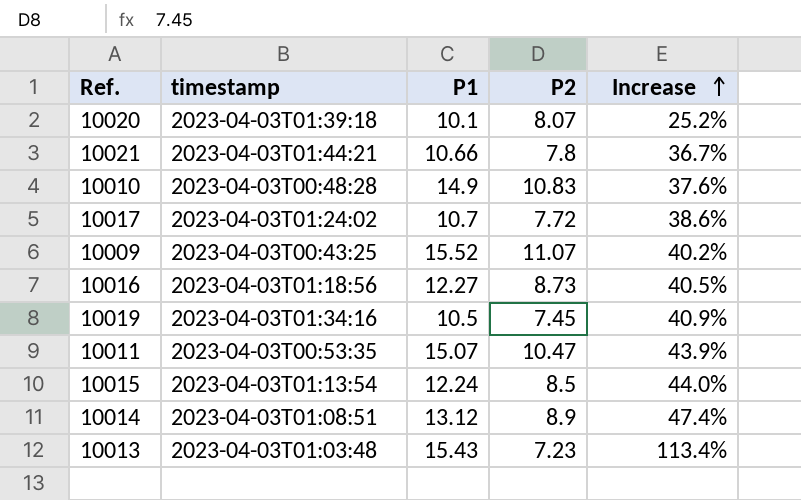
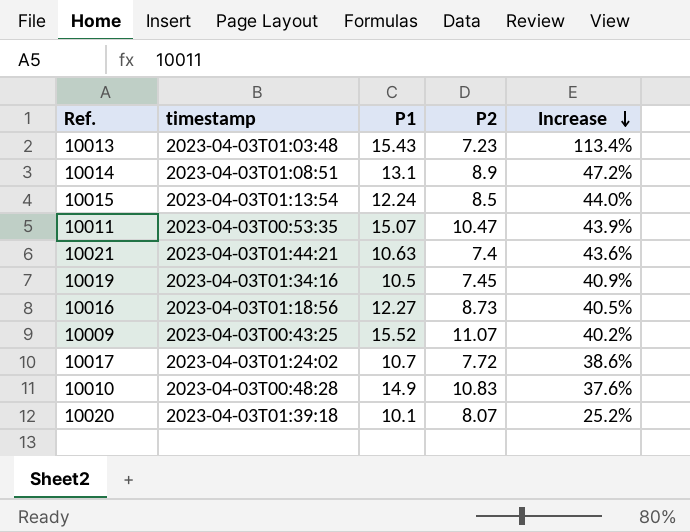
row order: Increase ascending -> Increase descending
10014 | P1: 13.12 -> 13.1
10014 | Increase: 47.4% -> 47.2%
10021 | P1: 10.66 -> 10.63
10021 | P2: 7.8 -> 7.4
10021 | Increase: 36.7% -> 43.6%

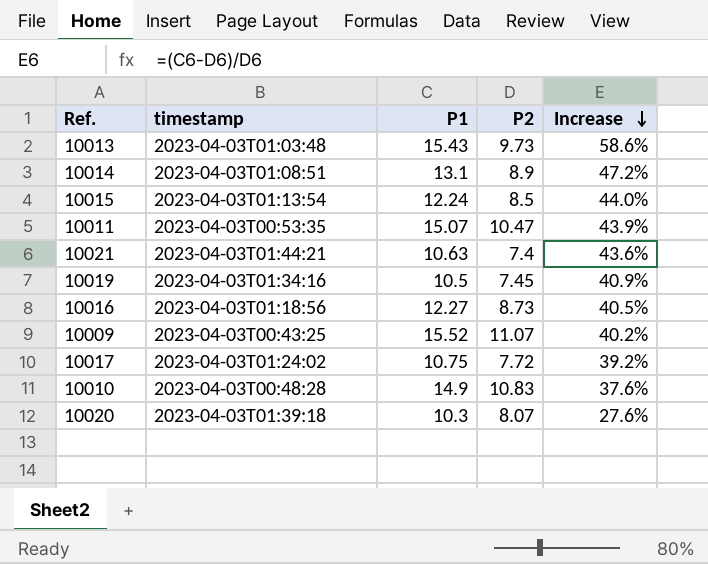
10013 | P2: 7.23 -> 9.73
10013 | Increase: 113.4% -> 58.6%
10017 | P1: 10.7 -> 10.75
10017 | Increase: 38.6% -> 39.2%
10020 | P1: 10.1 -> 10.3
10020 | Increase: 25.2% -> 27.6%

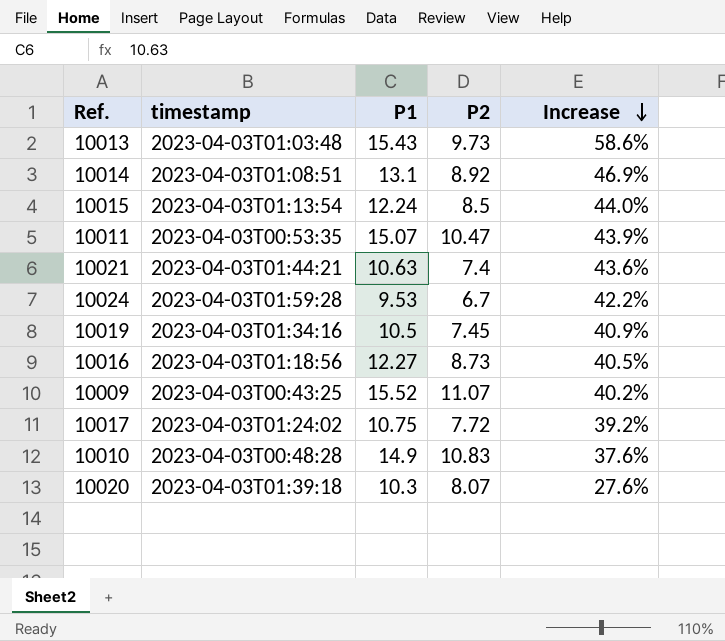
10014 | P2: 8.9 -> 8.92
10014 | Increase: 47.2% -> 46.9%
row 10024: none -> 2023-04-03T01:59:28 | 9.53 | 6.7 | 42.2%

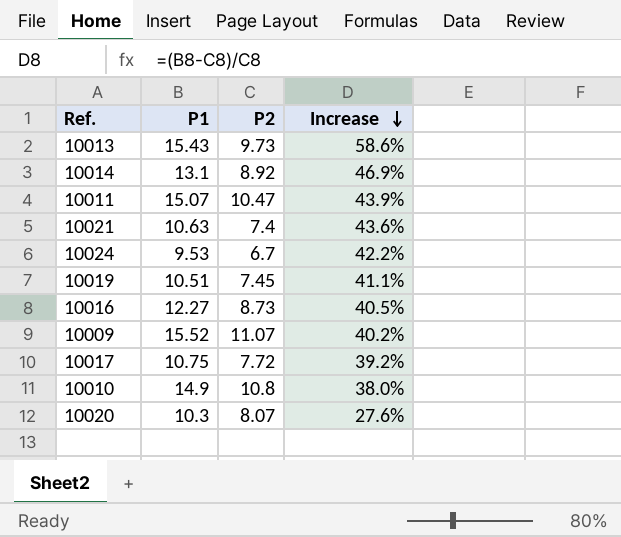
column timestamp | position: 2 -> none
row 10015: 2023-04-03T01:13:54 | 12.24 | 8.5 | 44.0% -> none
10019 | P1: 10.5 -> 10.51
10019 | Increase: 40.9% -> 41.1%
10010 | P2: 10.83 -> 10.8
10010 | Increase: 37.6% -> 38.0%

